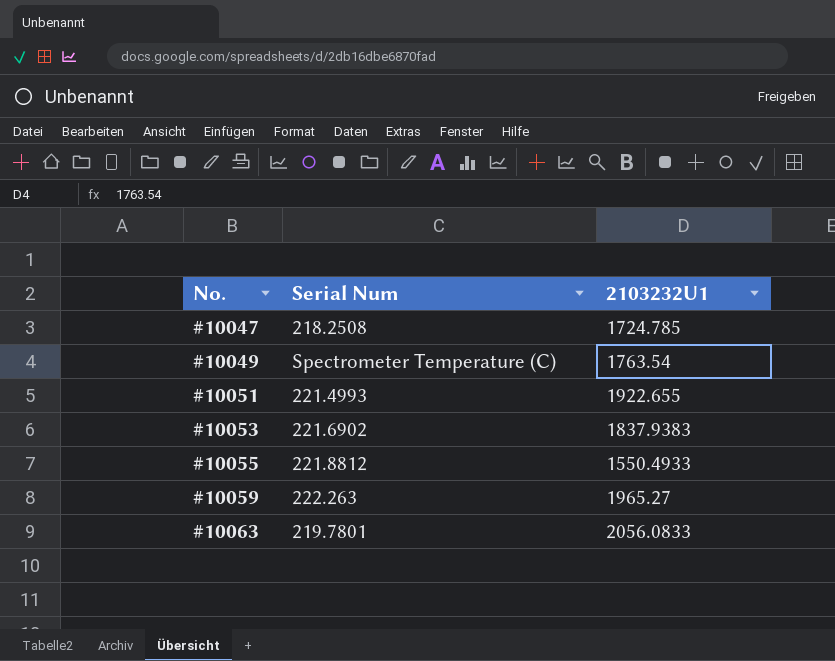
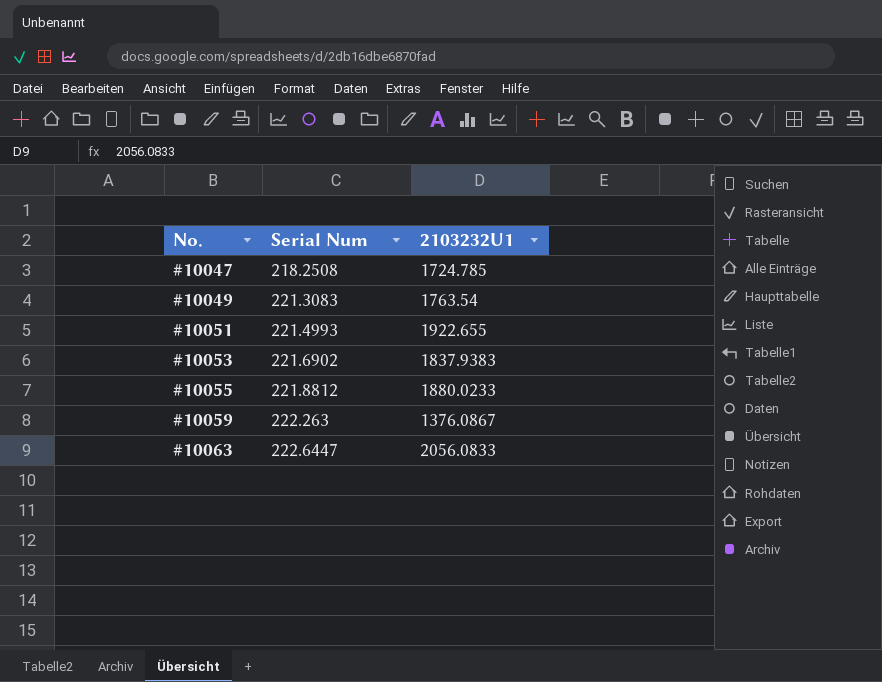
#10049 | Serial Num: Spectrometer Temperature (C) -> 221.3083
#10055 | 2103232U1: 1550.4933 -> 1880.0233
#10059 | 2103232U1: 1965.27 -> 1376.0867
#10063 | Serial Num: 219.7801 -> 222.6447

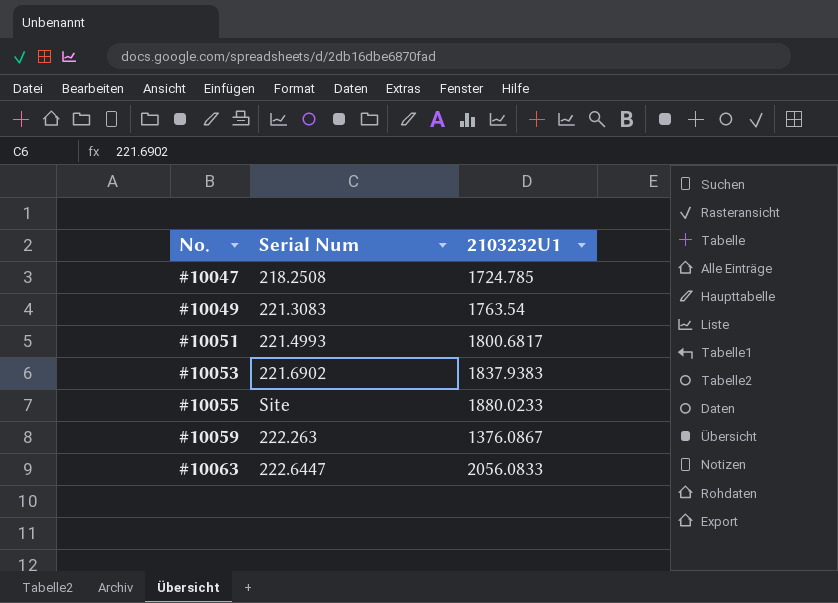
#10051 | 2103232U1: 1922.655 -> 1800.6817
#10055 | Serial Num: 221.8812 -> Site

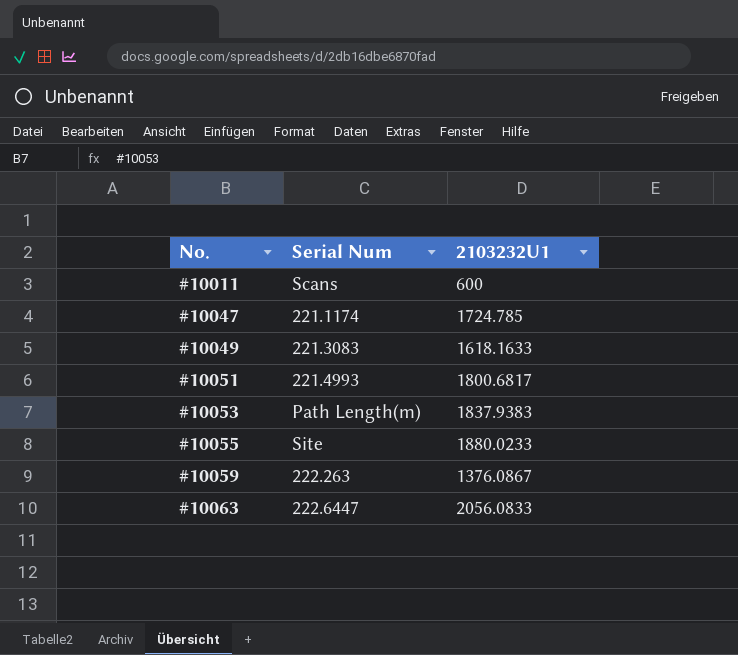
row #10011: none -> Scans | 600
#10047 | Serial Num: 218.2508 -> 221.1174
#10049 | 2103232U1: 1763.54 -> 1618.1633
#10053 | Serial Num: 221.6902 -> Path Length(m)

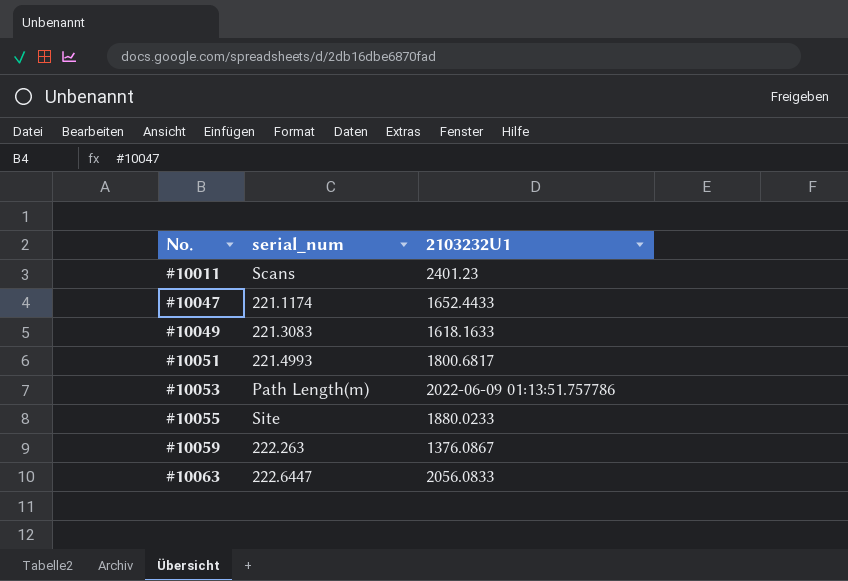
column name: Serial Num -> serial_num
#10011 | 2103232U1: 600 -> 2401.23
#10047 | 2103232U1: 1724.785 -> 1652.4433
#10053 | 2103232U1: 1837.9383 -> 2022-06-09 01:13:51.757786

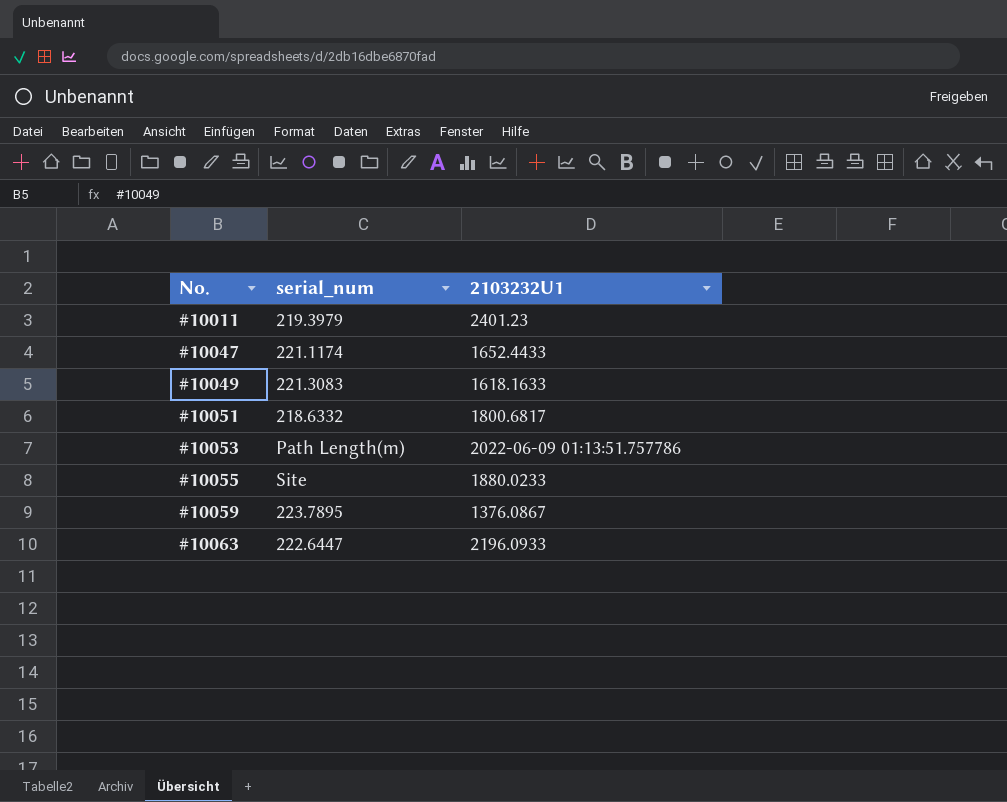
#10011 | serial_num: Scans -> 219.3979
#10051 | serial_num: 221.4993 -> 218.6332
#10059 | serial_num: 222.263 -> 223.7895
#10063 | 2103232U1: 2056.0833 -> 2196.0933

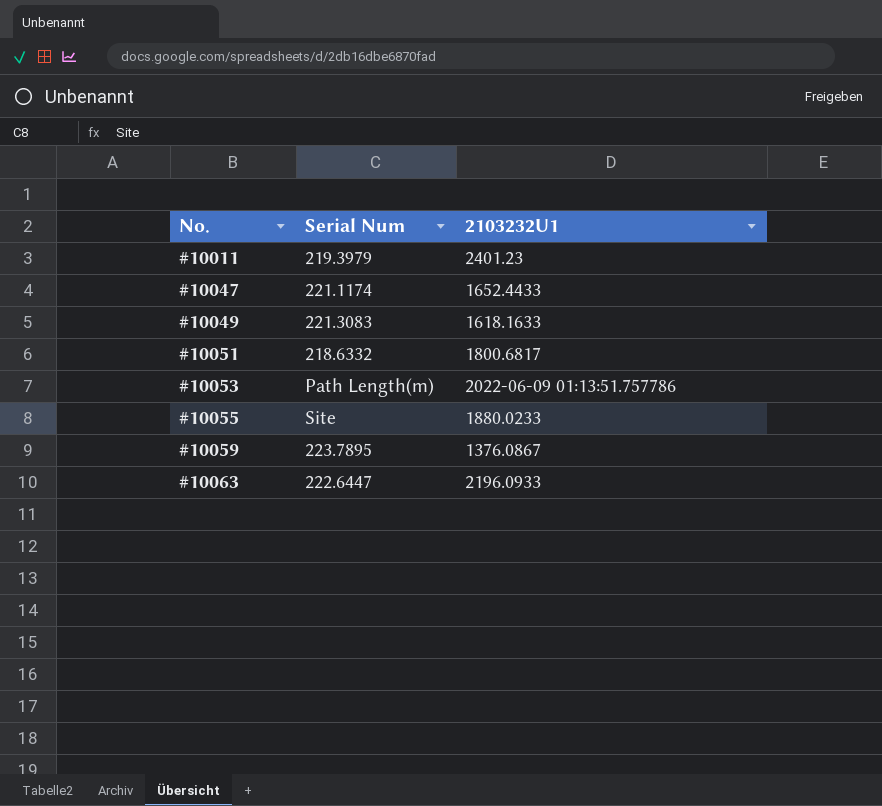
column name: serial_num -> Serial Num

